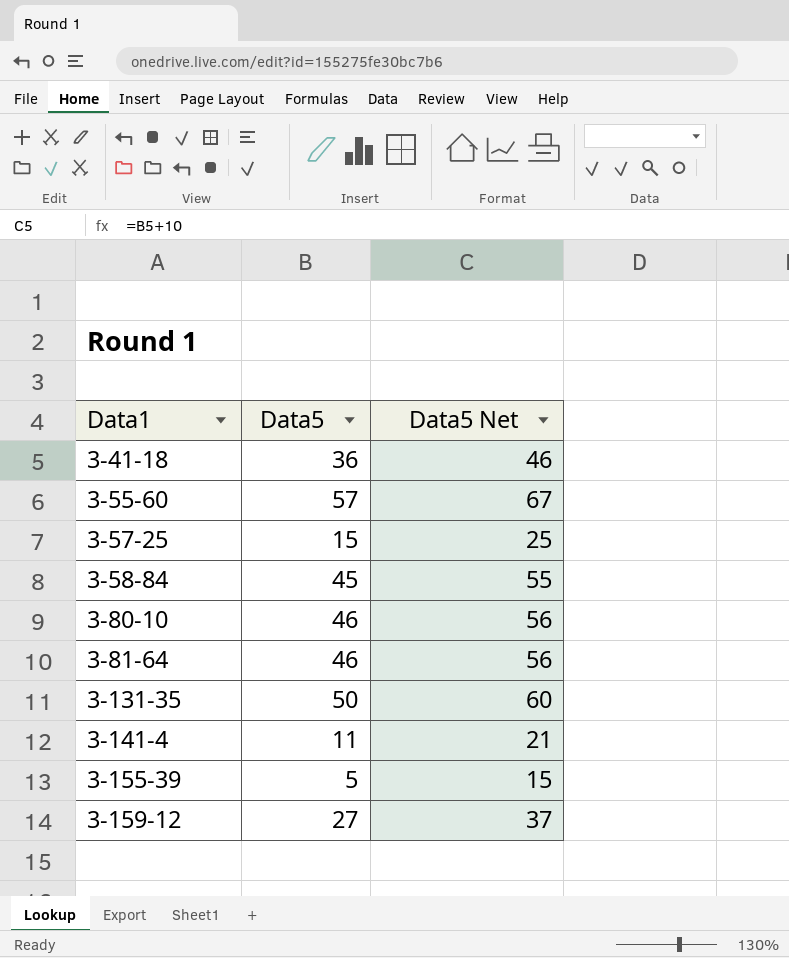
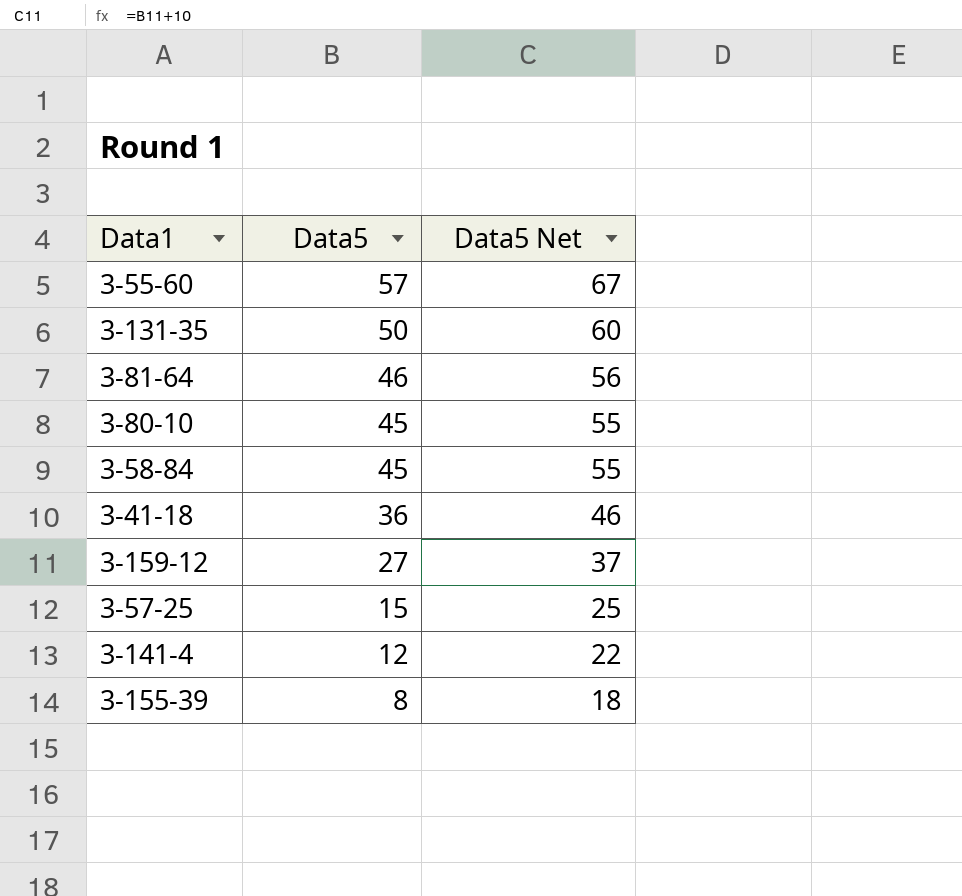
row order: Data1 ascending -> Data5 descending
3-80-10 | Data5: 46 -> 45
3-80-10 | Data5 Net: 56 -> 55
3-141-4 | Data5: 11 -> 12
3-141-4 | Data5 Net: 21 -> 22
3-155-39 | Data5: 5 -> 8
3-155-39 | Data5 Net: 15 -> 18

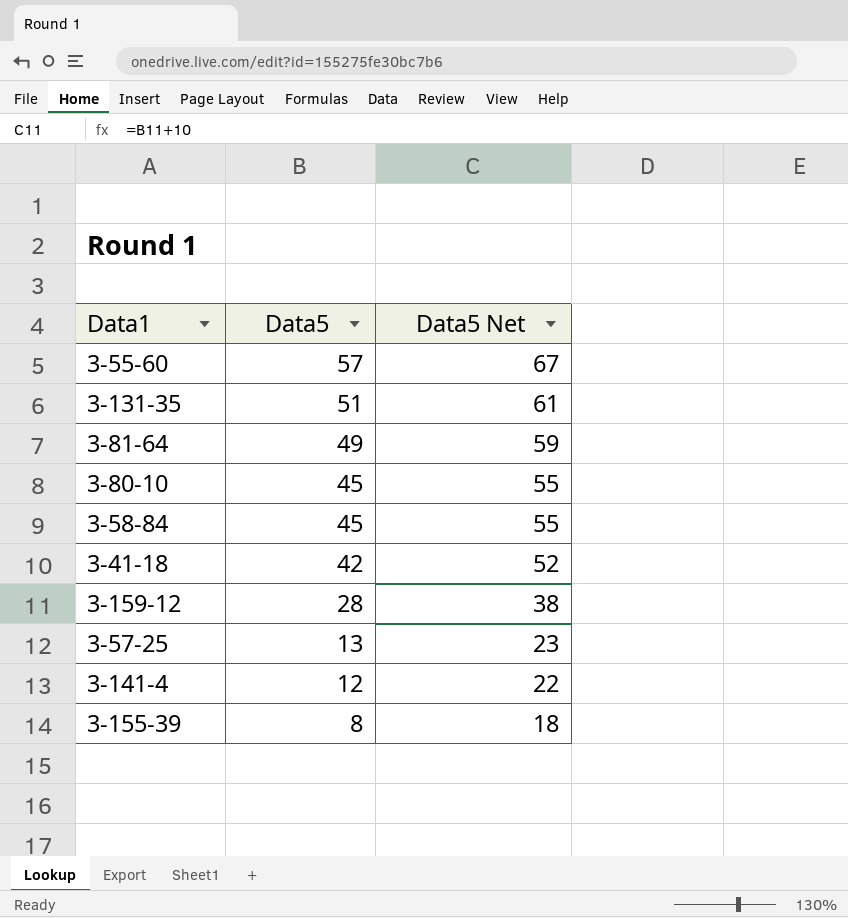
3-131-35 | Data5: 50 -> 51
3-131-35 | Data5 Net: 60 -> 61
3-81-64 | Data5: 46 -> 49
3-81-64 | Data5 Net: 56 -> 59
3-41-18 | Data5: 36 -> 42
3-41-18 | Data5 Net: 46 -> 52
3-159-12 | Data5: 27 -> 28
3-159-12 | Data5 Net: 37 -> 38
3-57-25 | Data5: 15 -> 13
3-57-25 | Data5 Net: 25 -> 23

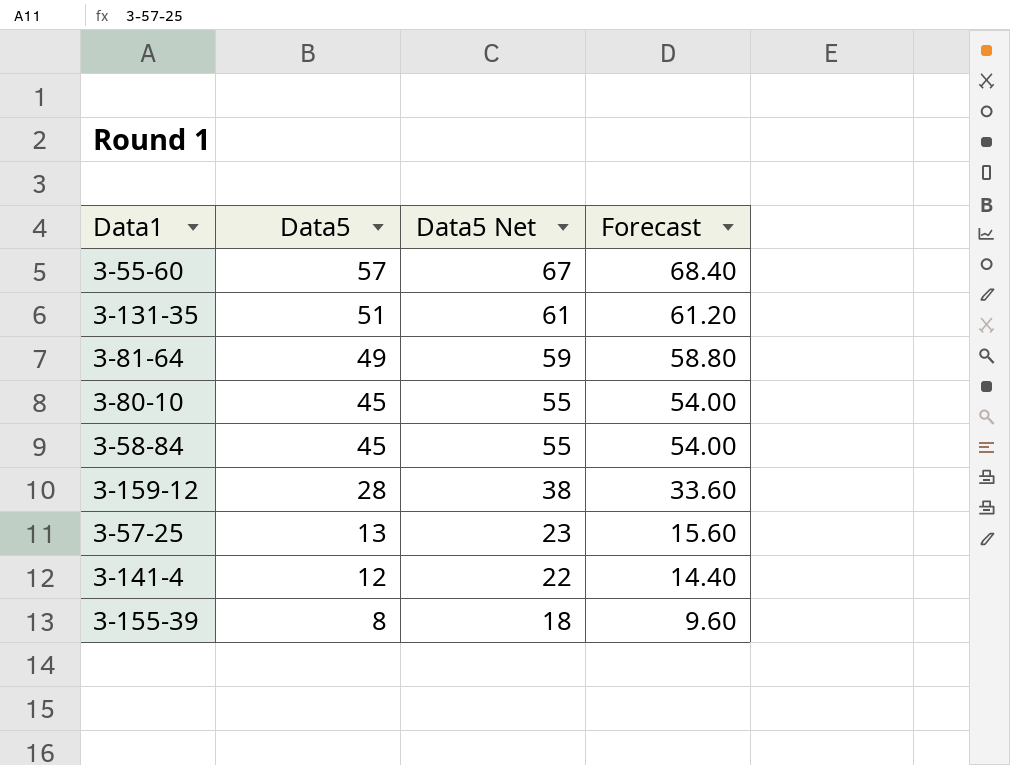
column Forecast | formula: none -> [Data5] * 1.2
row 3-41-18: 42 | 52 -> none

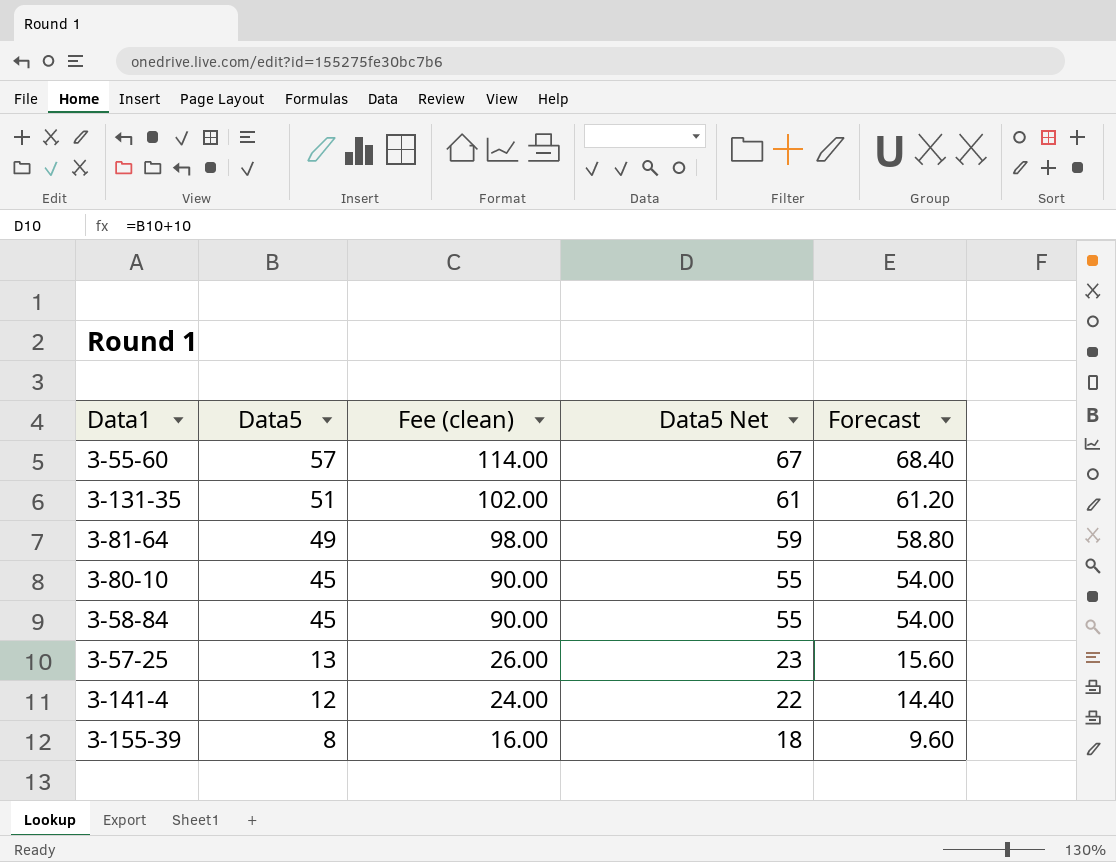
column Fee (clean) | formula: none -> [Data5] * 2
row 3-159-12: 28 | 38 | 33.60 -> none

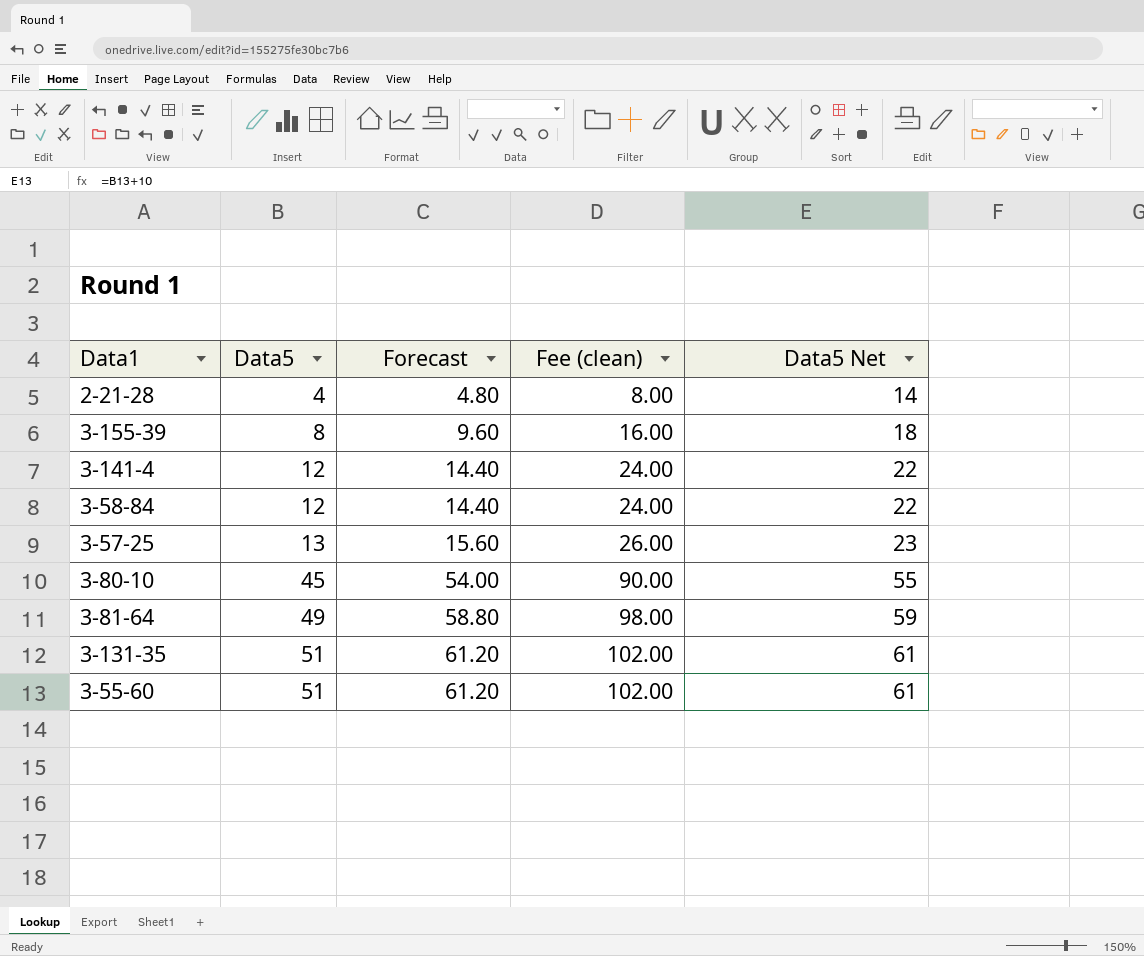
row order: Data5 descending -> Data5 ascending
column Forecast | position: 5 -> 3
row 2-21-28: none -> 4 | 4.80 | 8.00 | 14
3-58-84 | Data5: 45 -> 12
3-58-84 | Forecast: 54.00 -> 14.40
3-58-84 | Fee (clean): 90.00 -> 24.00
3-58-84 | Data5 Net: 55 -> 22
3-55-60 | Data5: 57 -> 51
3-55-60 | Forecast: 68.40 -> 61.20
3-55-60 | Fee (clean): 114.00 -> 102.00
3-55-60 | Data5 Net: 67 -> 61

